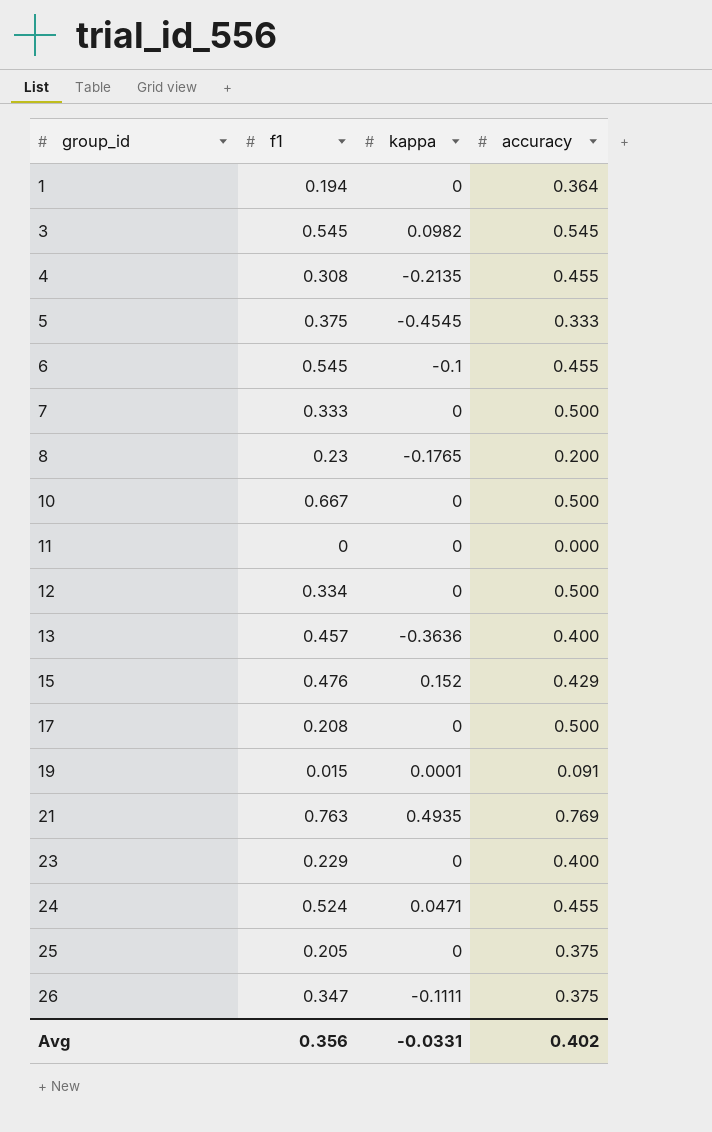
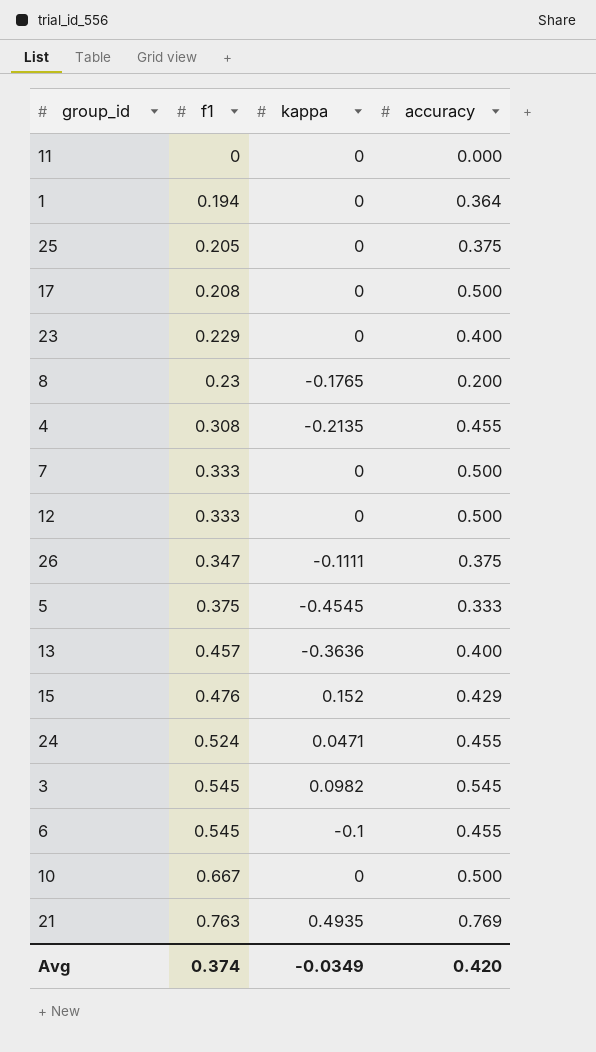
row order: group_id ascending -> f1 ascending
row 19: 0.015 | 0.0001 | 0.091 -> none
12 | f1: 0.334 -> 0.333
Avg | f1: 0.356 -> 0.374
Avg | kappa: -0.0331 -> -0.0349
Avg | accuracy: 0.402 -> 0.420

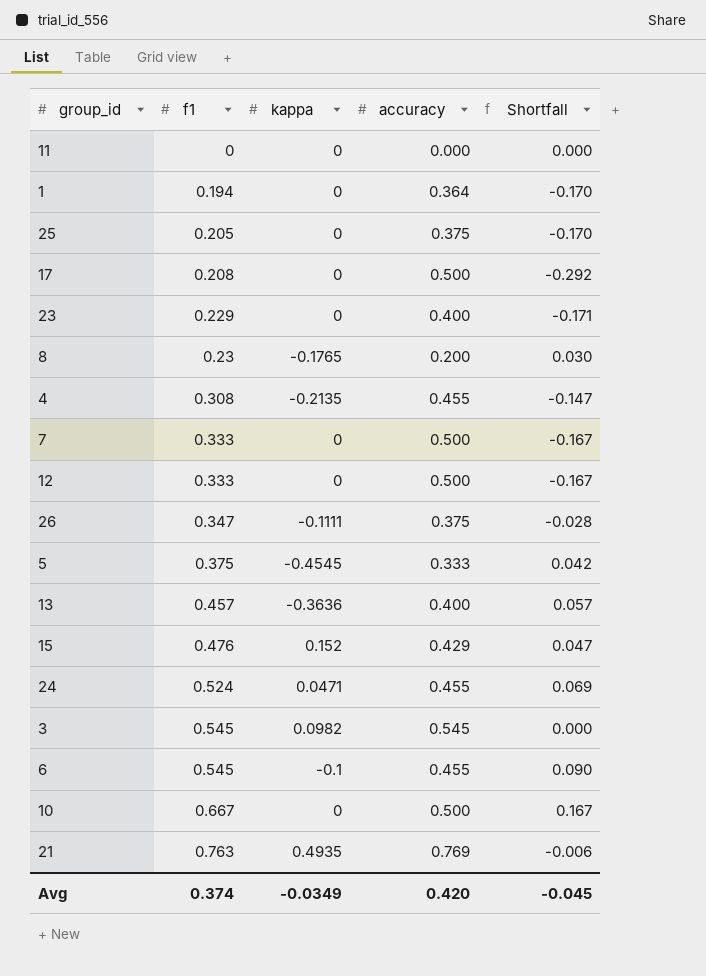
column Shortfall | formula: none -> [f1] - [accuracy]

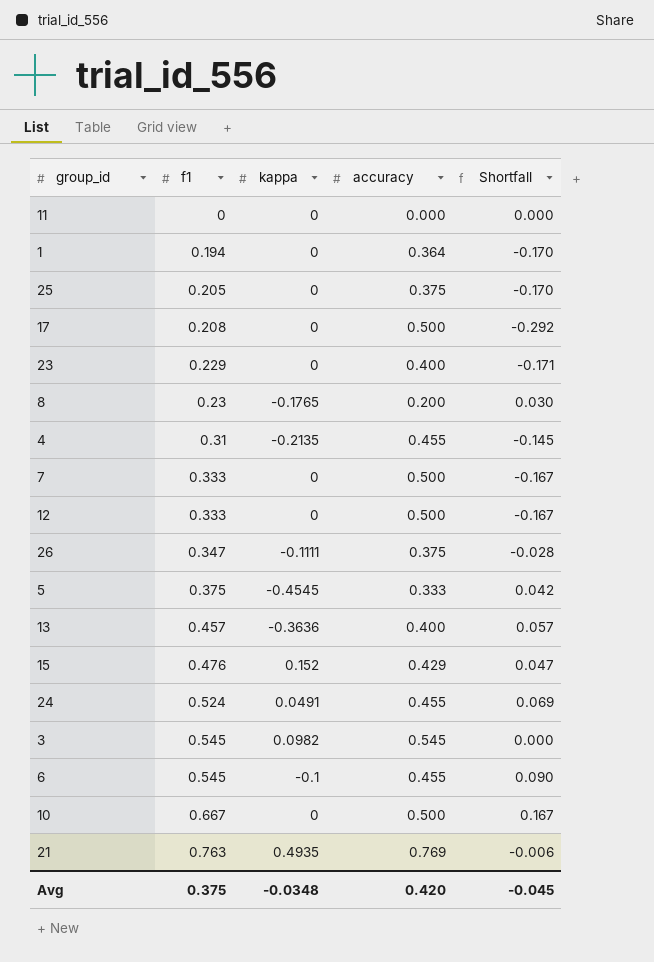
4 | f1: 0.308 -> 0.31
4 | Shortfall: -0.147 -> -0.145
24 | kappa: 0.0471 -> 0.0491
Avg | f1: 0.374 -> 0.375
Avg | kappa: -0.0349 -> -0.0348

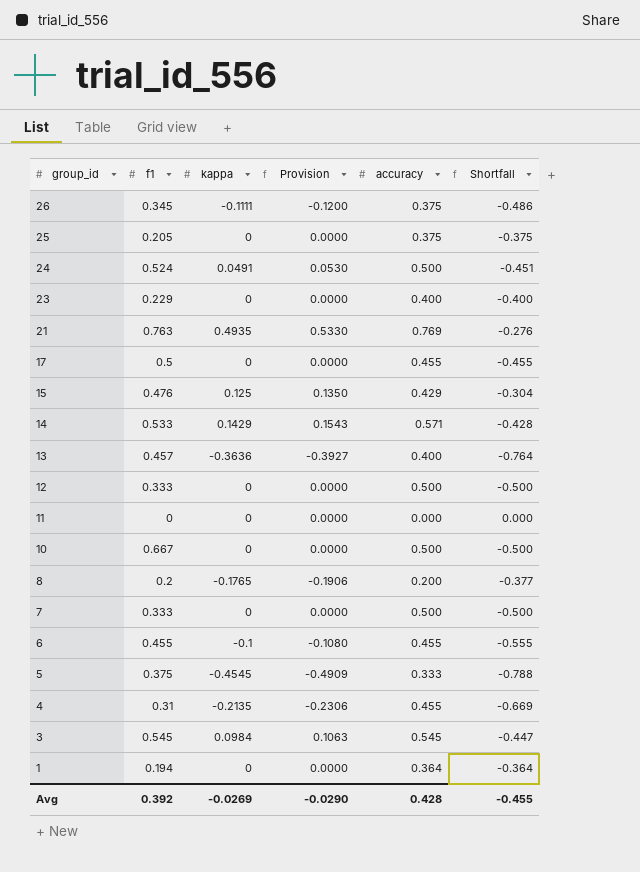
row order: f1 ascending -> group_id descending
column Provision | formula: none -> [kappa] * 1.08
column Shortfall | formula: [f1] - [accuracy] -> [kappa] - [accuracy]
26 | f1: 0.347 -> 0.345
24 | accuracy: 0.455 -> 0.500
17 | f1: 0.208 -> 0.5
17 | accuracy: 0.500 -> 0.455
15 | kappa: 0.152 -> 0.125
row 14: none -> 0.533 | 0.1429 | 0.1543 | 0.571 | -0.428
8 | f1: 0.23 -> 0.2
6 | f1: 0.545 -> 0.455
3 | kappa: 0.0982 -> 0.0984
Avg | f1: 0.375 -> 0.392
Avg | kappa: -0.0348 -> -0.0269
Avg | accuracy: 0.420 -> 0.428
Avg | Shortfall: -0.045 -> -0.455

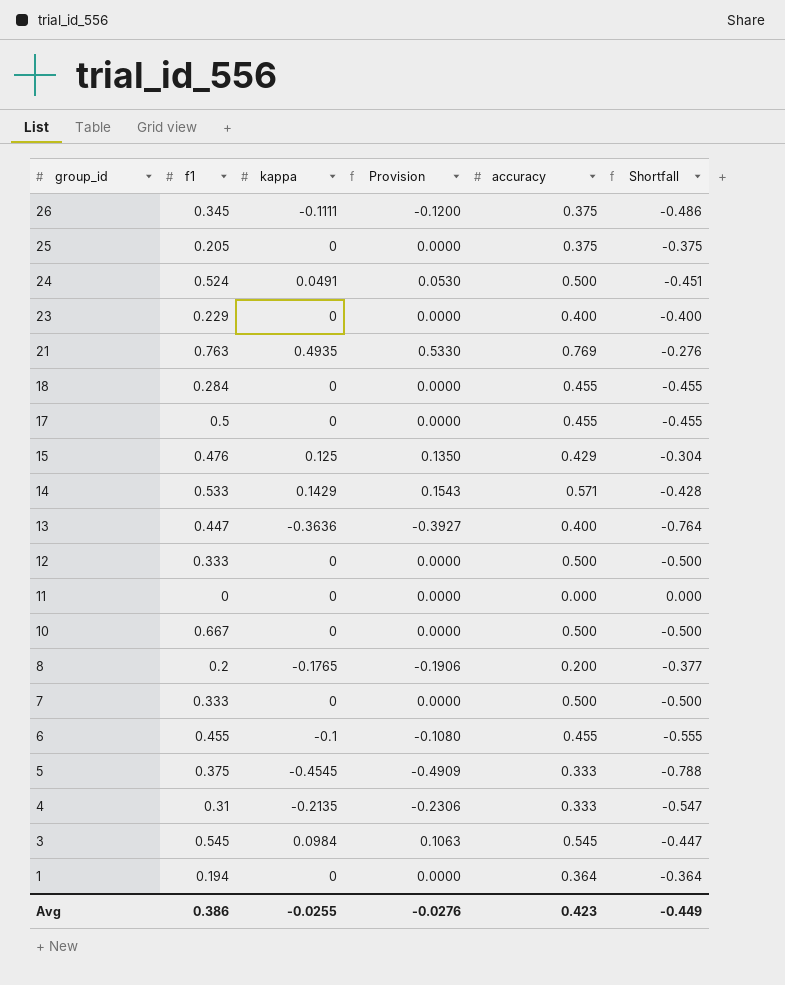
row 18: none -> 0.284 | 0 | 0.0000 | 0.455 | -0.455
13 | f1: 0.457 -> 0.447
4 | accuracy: 0.455 -> 0.333
4 | Shortfall: -0.669 -> -0.547
Avg | f1: 0.392 -> 0.386
Avg | kappa: -0.0269 -> -0.0255
Avg | Provision: -0.0290 -> -0.0276
Avg | accuracy: 0.428 -> 0.423
Avg | Shortfall: -0.455 -> -0.449

